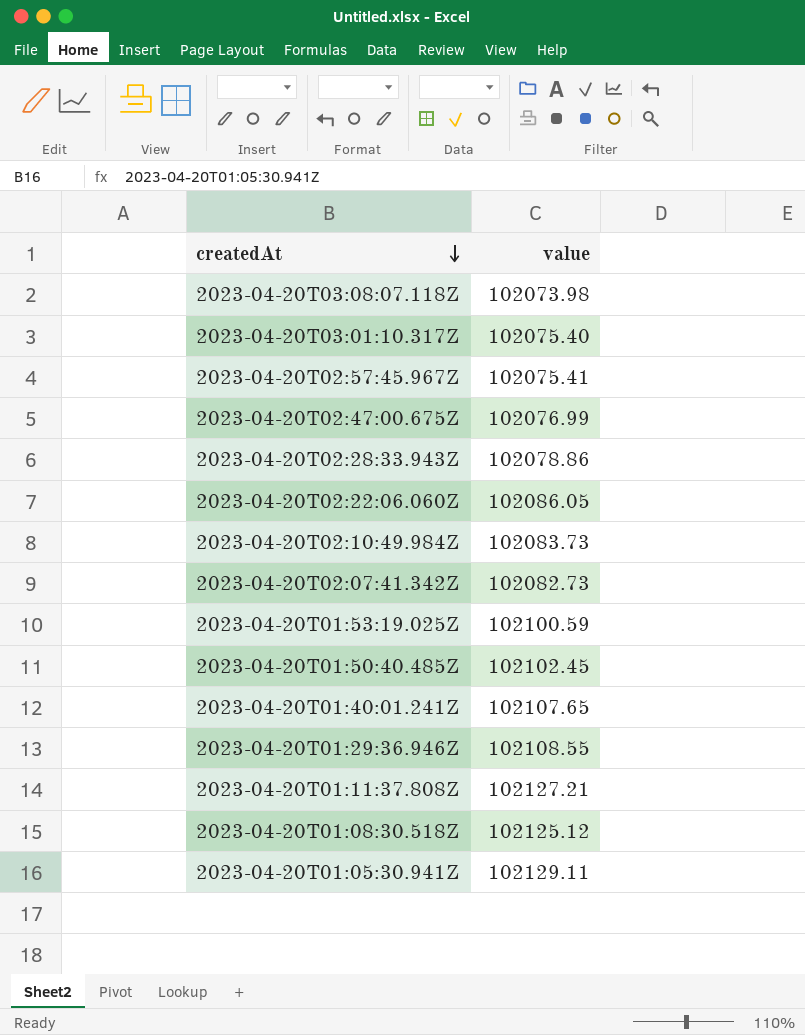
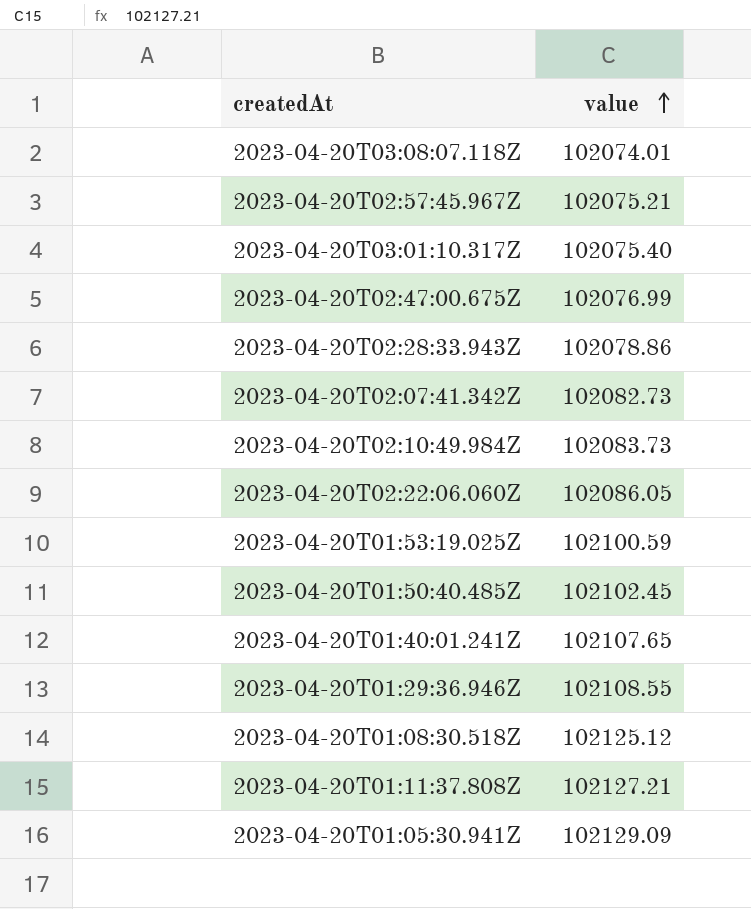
row order: createdAt descending -> value ascending
2023-04-20T03:08:07.118Z | value: 102073.98 -> 102074.01
2023-04-20T02:57:45.967Z | value: 102075.41 -> 102075.21
2023-04-20T01:05:30.941Z | value: 102129.11 -> 102129.09

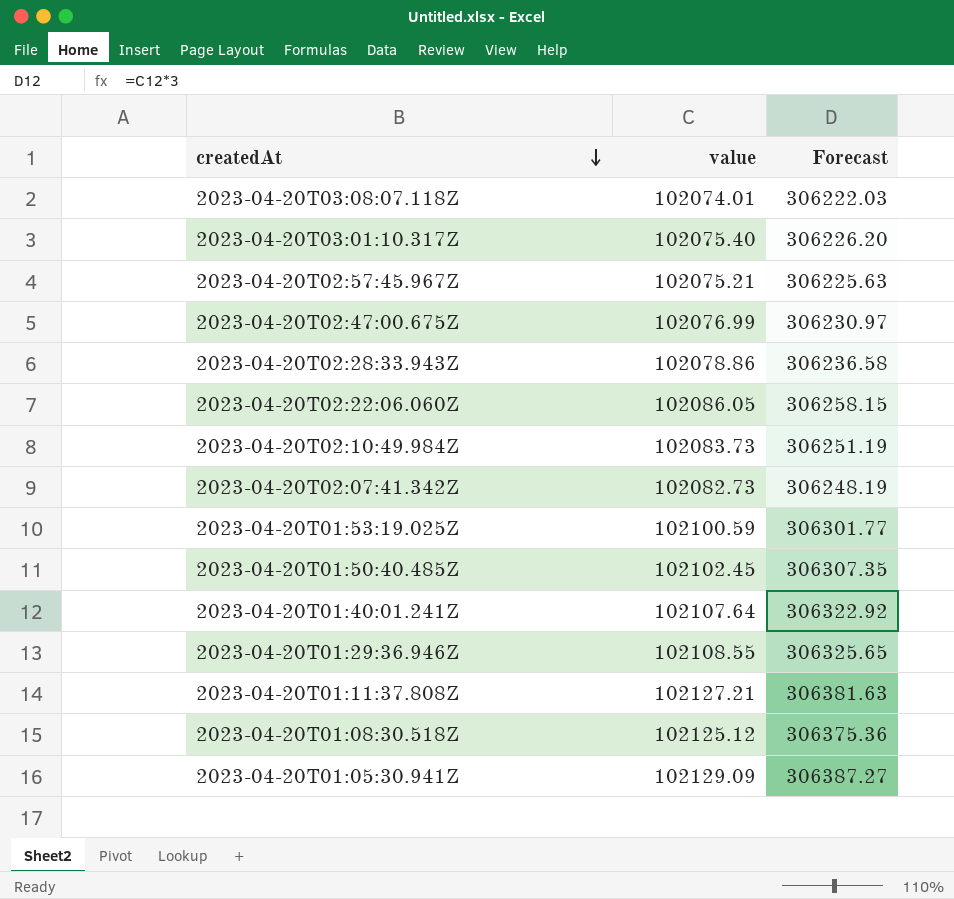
row order: value ascending -> createdAt descending
column Forecast | formula: none -> [value] * 3
2023-04-20T01:40:01.241Z | value: 102107.65 -> 102107.64

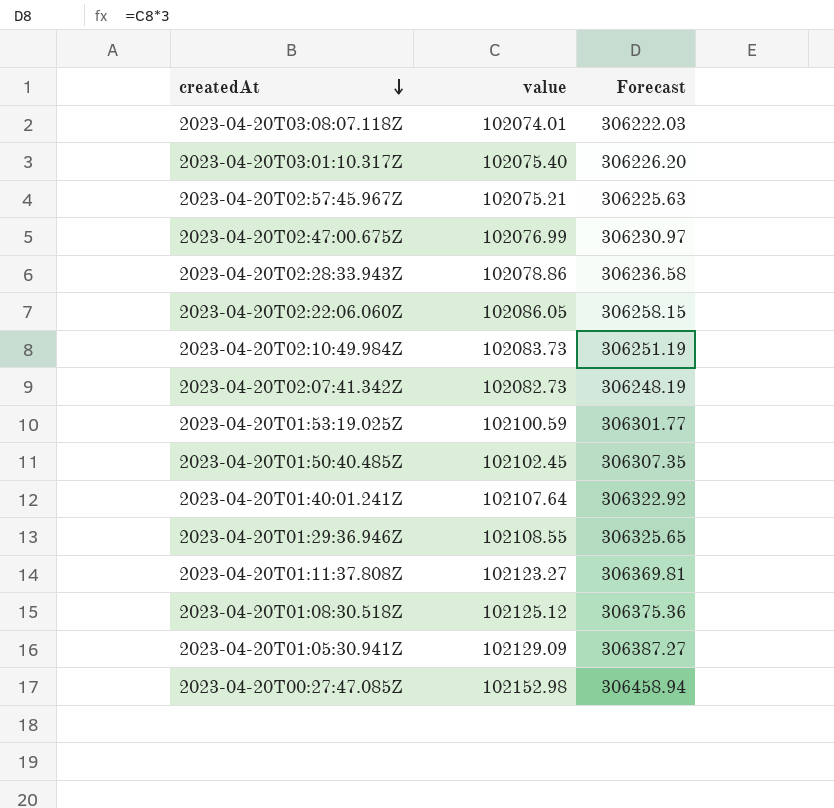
2023-04-20T01:11:37.808Z | value: 102127.21 -> 102123.27
2023-04-20T01:11:37.808Z | Forecast: 306381.63 -> 306369.81
row 2023-04-20T00:27:47.085Z: none -> 102152.98 | 306458.94

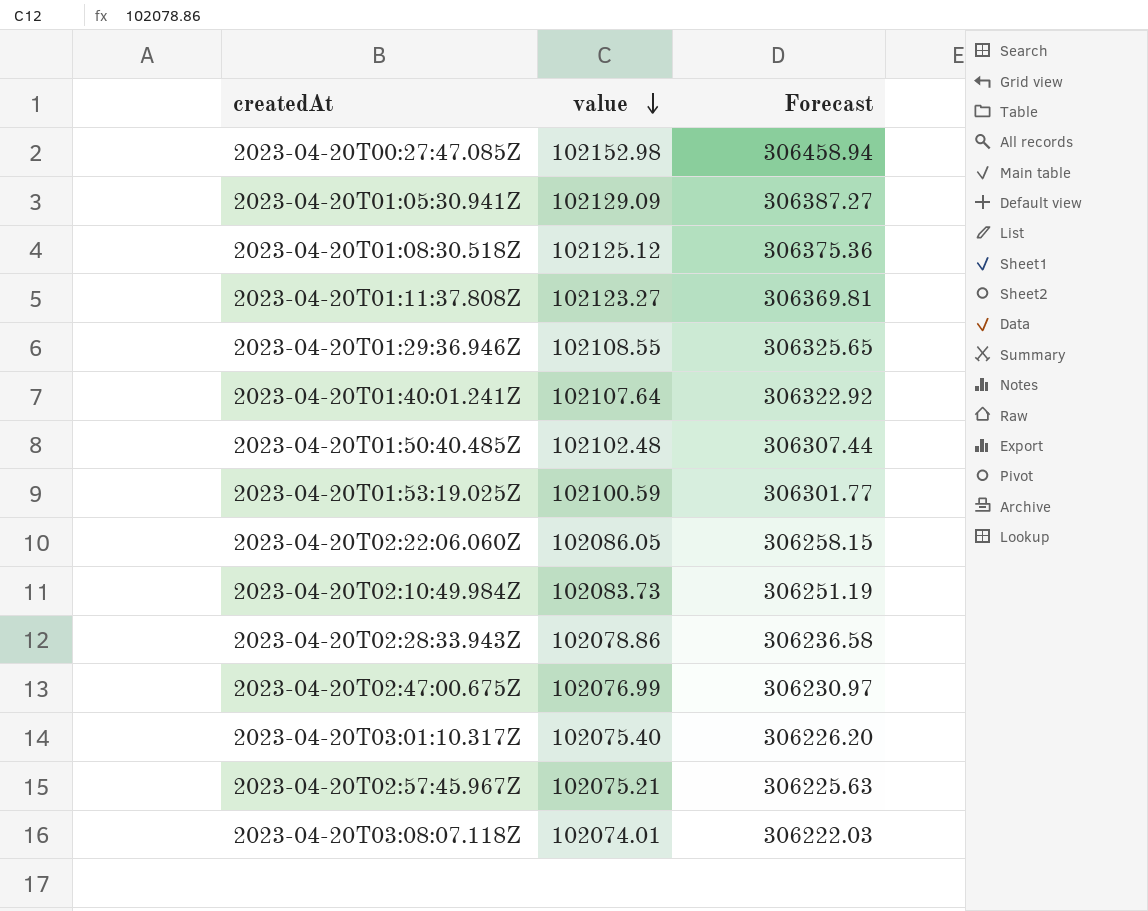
row order: createdAt descending -> value descending
row 2023-04-20T02:07:41.342Z: 102082.73 | 306248.19 -> none
2023-04-20T01:50:40.485Z | value: 102102.45 -> 102102.48
2023-04-20T01:50:40.485Z | Forecast: 306307.35 -> 306307.44

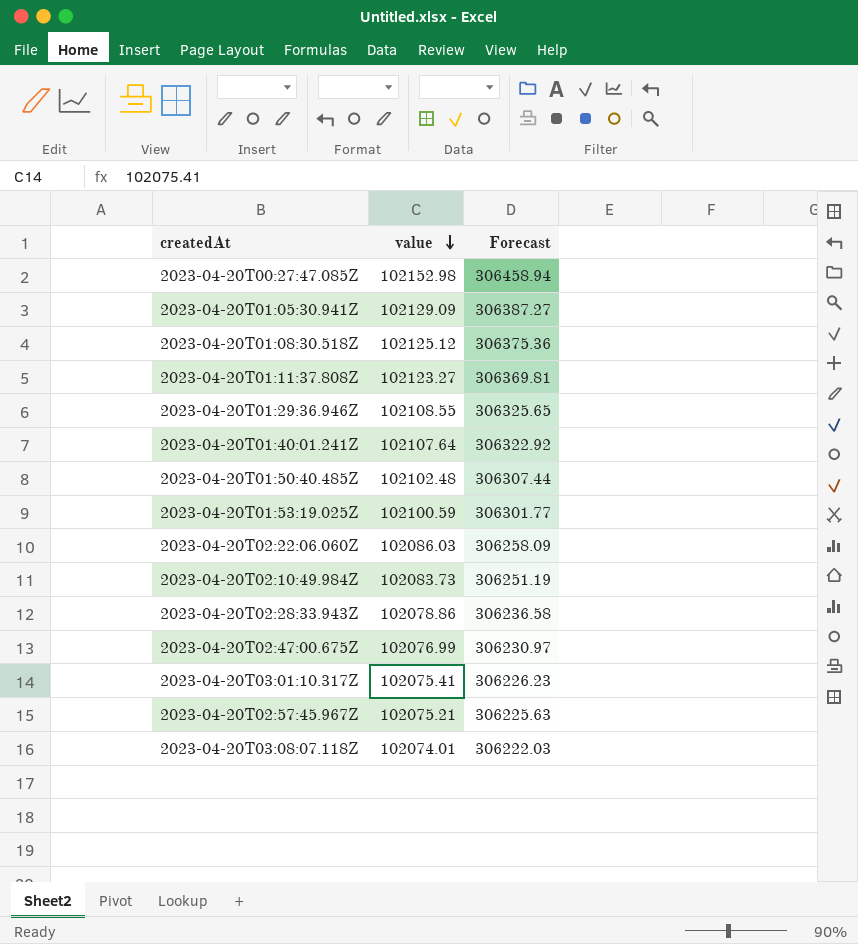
2023-04-20T02:22:06.060Z | value: 102086.05 -> 102086.03
2023-04-20T02:22:06.060Z | Forecast: 306258.15 -> 306258.09
2023-04-20T03:01:10.317Z | value: 102075.40 -> 102075.41
2023-04-20T03:01:10.317Z | Forecast: 306226.20 -> 306226.23

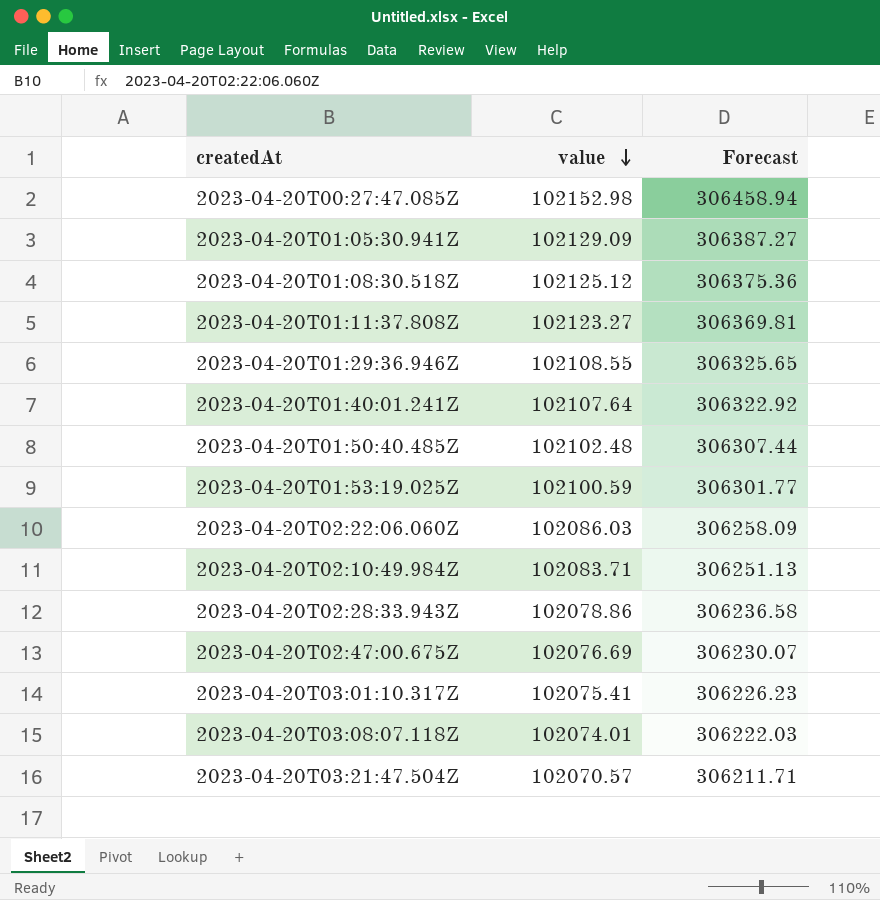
row 2023-04-20T02:57:45.967Z: 102075.21 | 306225.63 -> none
2023-04-20T02:10:49.984Z | value: 102083.73 -> 102083.71
2023-04-20T02:10:49.984Z | Forecast: 306251.19 -> 306251.13
2023-04-20T02:47:00.675Z | value: 102076.99 -> 102076.69
2023-04-20T02:47:00.675Z | Forecast: 306230.97 -> 306230.07
row 2023-04-20T03:21:47.504Z: none -> 102070.57 | 306211.71

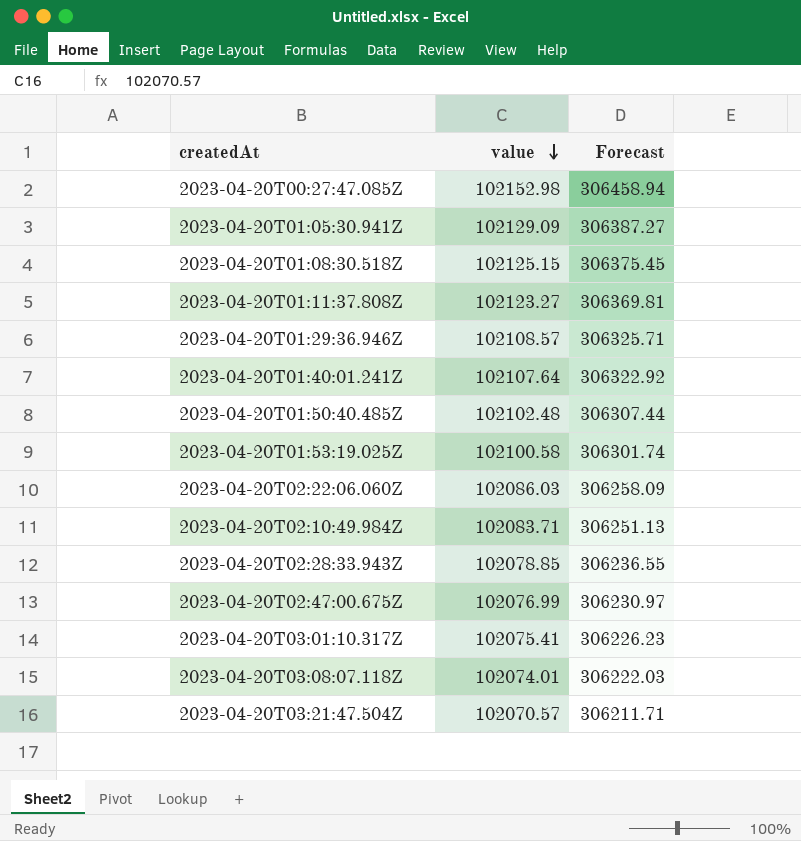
2023-04-20T01:08:30.518Z | value: 102125.12 -> 102125.15
2023-04-20T01:08:30.518Z | Forecast: 306375.36 -> 306375.45
2023-04-20T01:29:36.946Z | value: 102108.55 -> 102108.57
2023-04-20T01:29:36.946Z | Forecast: 306325.65 -> 306325.71
2023-04-20T01:53:19.025Z | value: 102100.59 -> 102100.58
2023-04-20T01:53:19.025Z | Forecast: 306301.77 -> 306301.74
2023-04-20T02:28:33.943Z | value: 102078.86 -> 102078.85
2023-04-20T02:28:33.943Z | Forecast: 306236.58 -> 306236.55
2023-04-20T02:47:00.675Z | value: 102076.69 -> 102076.99
2023-04-20T02:47:00.675Z | Forecast: 306230.07 -> 306230.97

